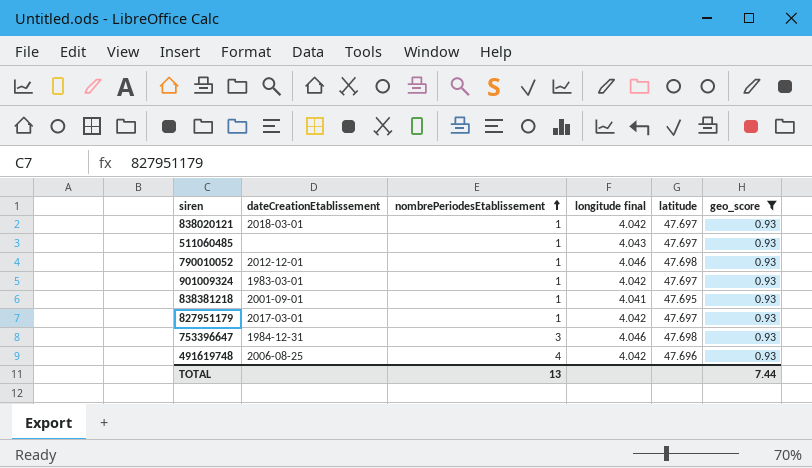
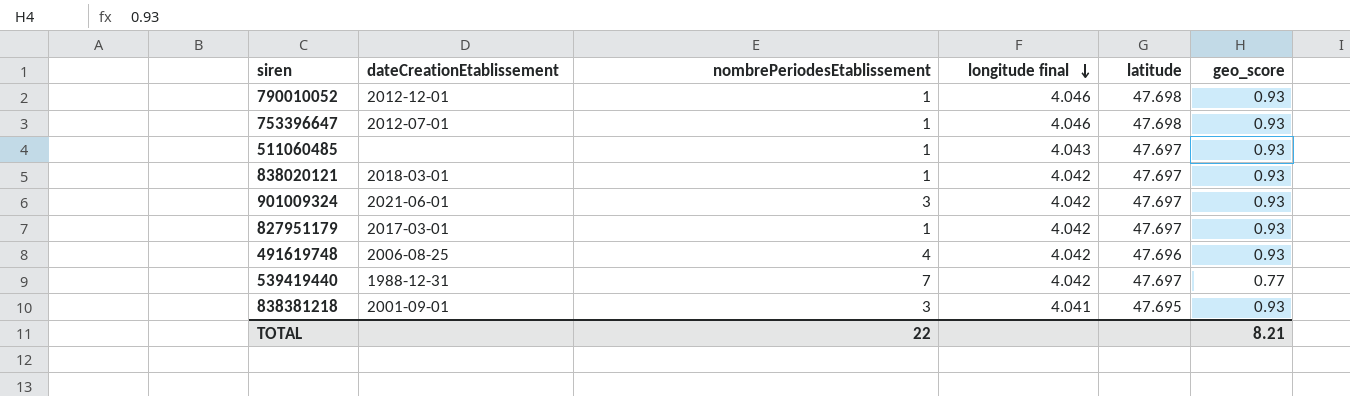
filter: geo_score = 0.93 -> none
row order: nombrePeriodesEtablissement ascending -> longitude final descending
753396647 | dateCreationEtablissement: 1984-12-31 -> 2012-07-01
753396647 | nombrePeriodesEtablissement: 3 -> 1
901009324 | dateCreationEtablissement: 1983-03-01 -> 2021-06-01
901009324 | nombrePeriodesEtablissement: 1 -> 3
838381218 | nombrePeriodesEtablissement: 1 -> 3
TOTAL | nombrePeriodesEtablissement: 13 -> 22
TOTAL | geo_score: 7.44 -> 8.21

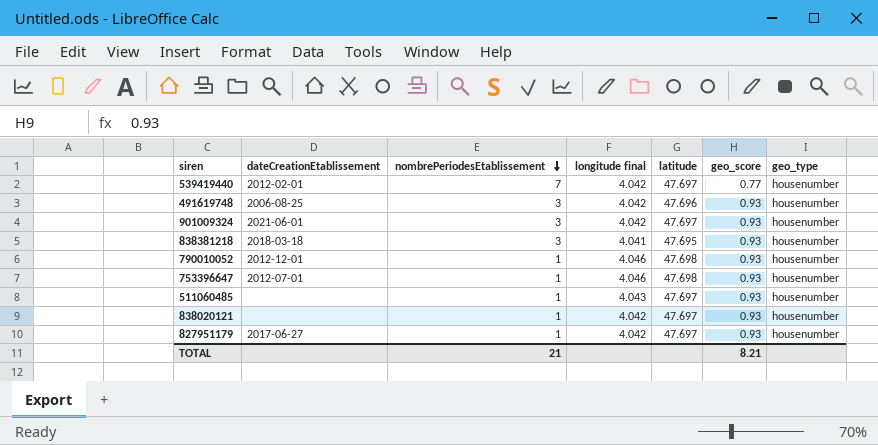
row order: longitude final descending -> nombrePeriodesEtablissement descending
column geo_type | position: none -> 7
539419440 | dateCreationEtablissement: 1988-12-31 -> 2012-02-01
491619748 | nombrePeriodesEtablissement: 4 -> 3
838381218 | dateCreationEtablissement: 2001-09-01 -> 2018-03-18
838020121 | dateCreationEtablissement: 2018-03-01 -> none
827951179 | dateCreationEtablissement: 2017-03-01 -> 2017-06-27
TOTAL | nombrePeriodesEtablissement: 22 -> 21

